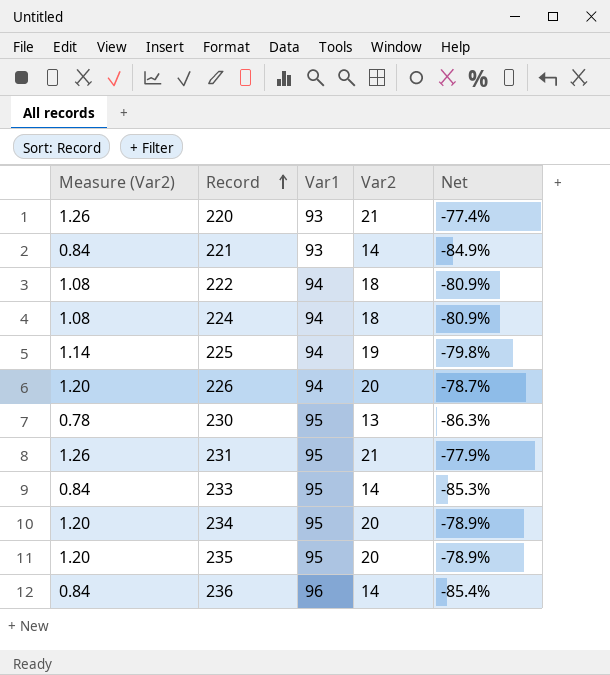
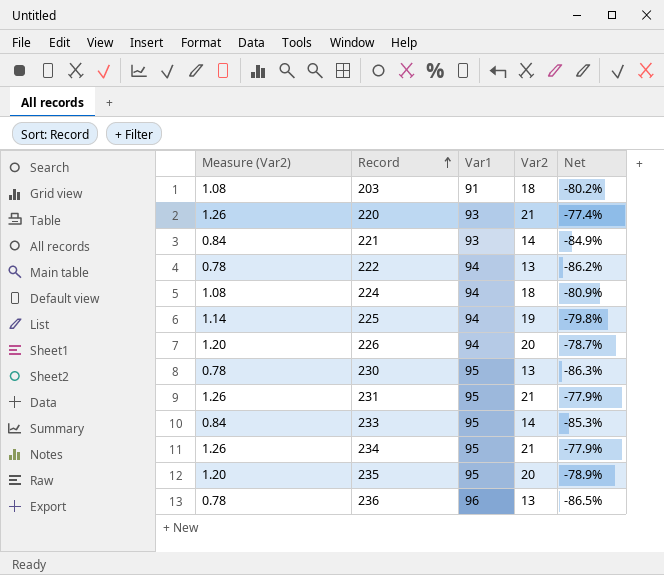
row 203: none -> 1.08 | 91 | 18 | -80.2%
222 | Measure (Var2): 1.08 -> 0.78
222 | Var2: 18 -> 13
222 | Net: -80.9% -> -86.2%
234 | Measure (Var2): 1.20 -> 1.26
234 | Var2: 20 -> 21
234 | Net: -78.9% -> -77.9%
236 | Measure (Var2): 0.84 -> 0.78
236 | Var2: 14 -> 13
236 | Net: -85.4% -> -86.5%

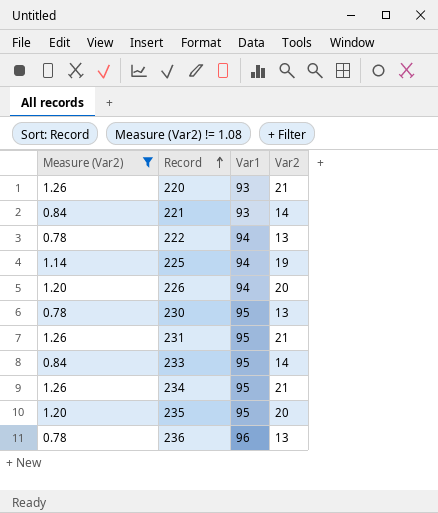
filter: none -> Measure (Var2) != 1.08
column Net | formula: ([Var2] - [Var1]) / [Var1] -> none

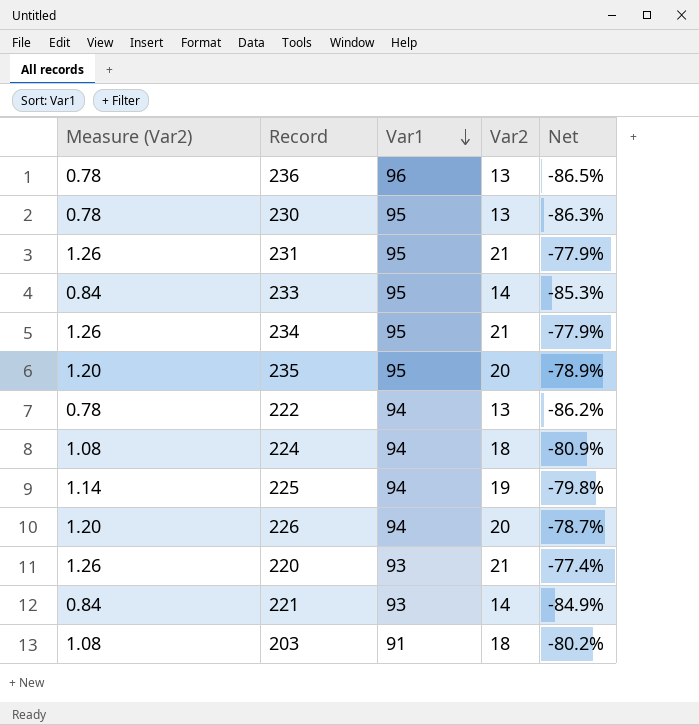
filter: Measure (Var2) != 1.08 -> none
row order: Record ascending -> Var1 descending
column Net | formula: none -> ([Var2] - [Var1]) / [Var1]

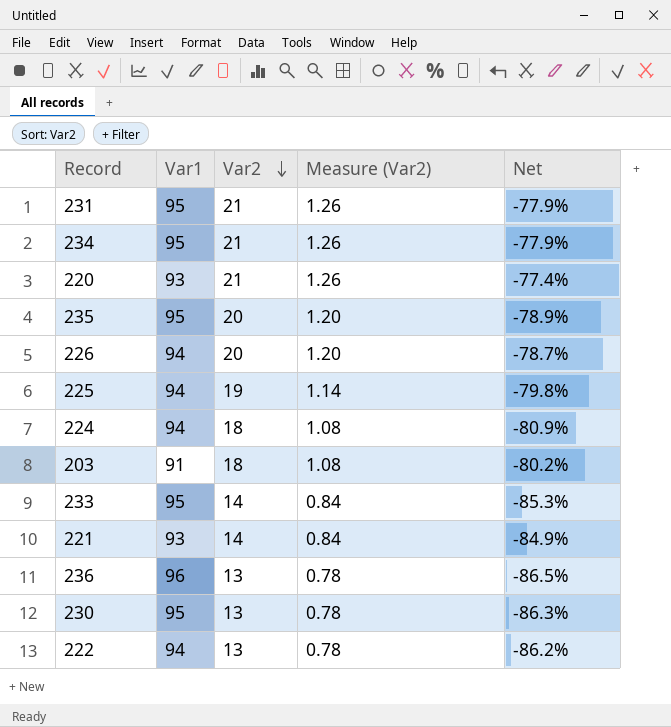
row order: Var1 descending -> Var2 descending
column Measure (Var2) | position: 1 -> 4

